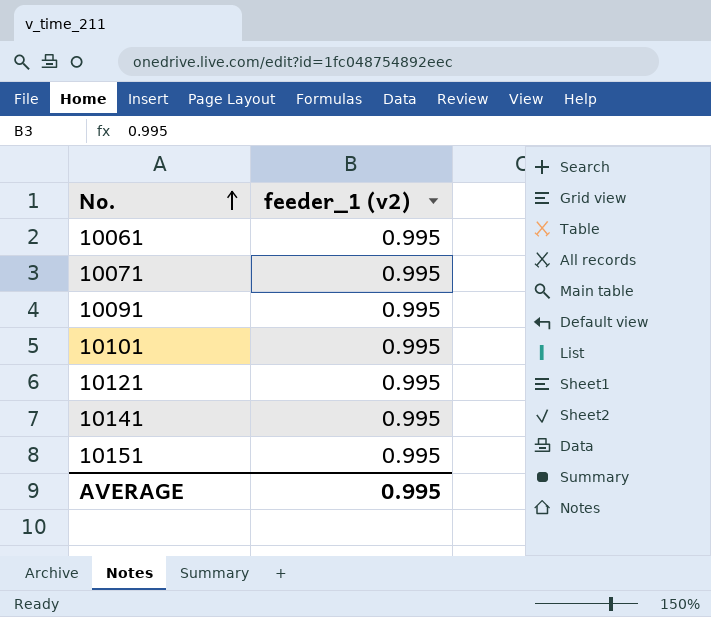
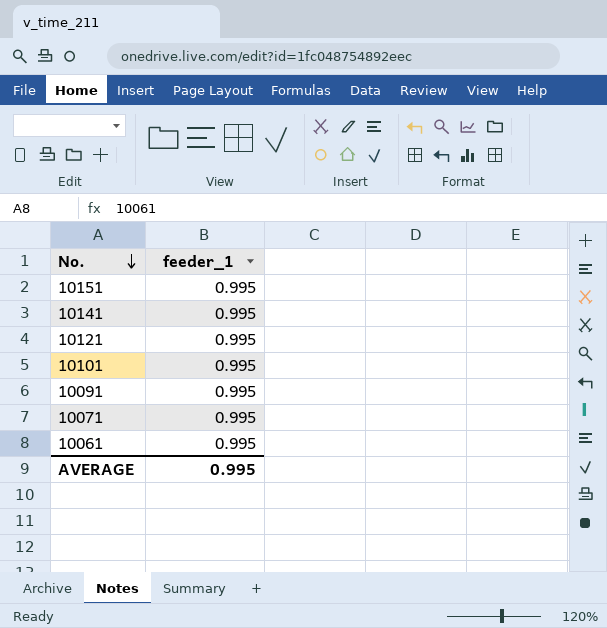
row order: No. ascending -> No. descending
column name: feeder_1 (v2) -> feeder_1

